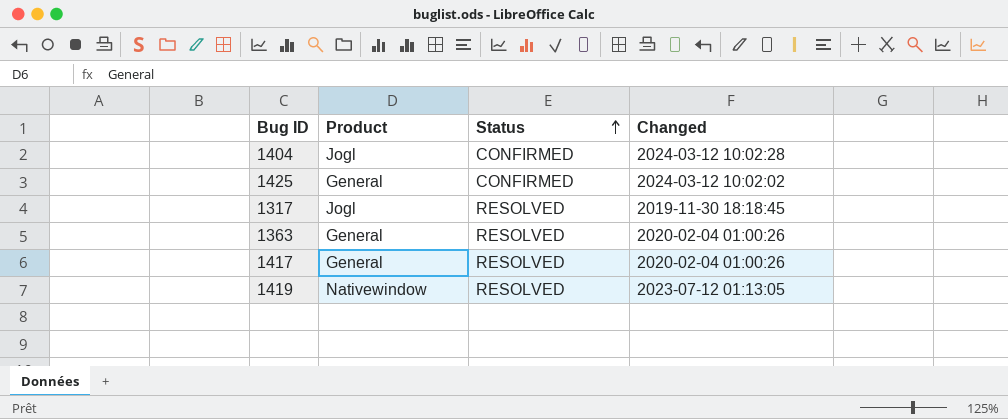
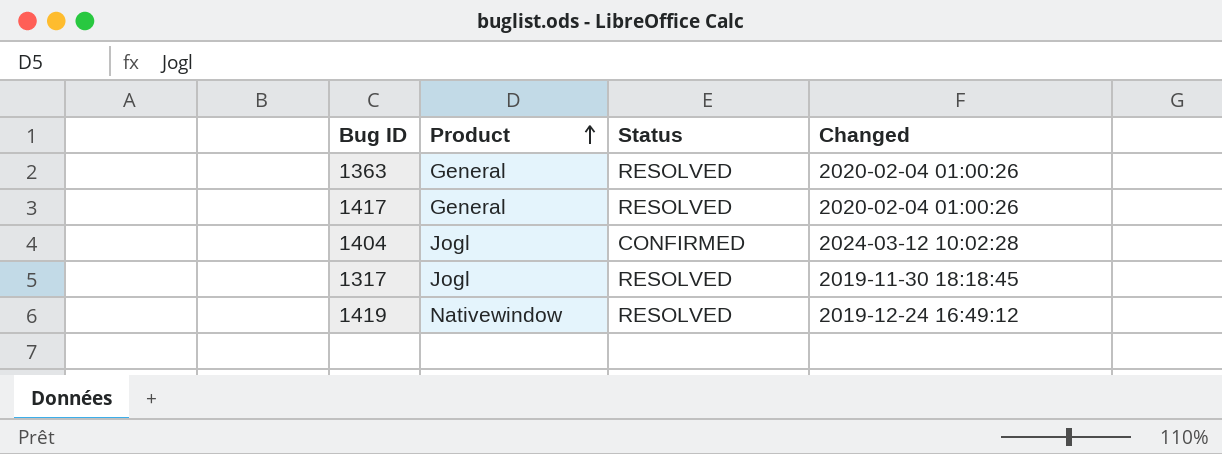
row order: Status ascending -> Product ascending
row 1425: General | CONFIRMED | 2024-03-12 10:02:02 -> none
1419 | Changed: 2023-07-12 01:13:05 -> 2019-12-24 16:49:12

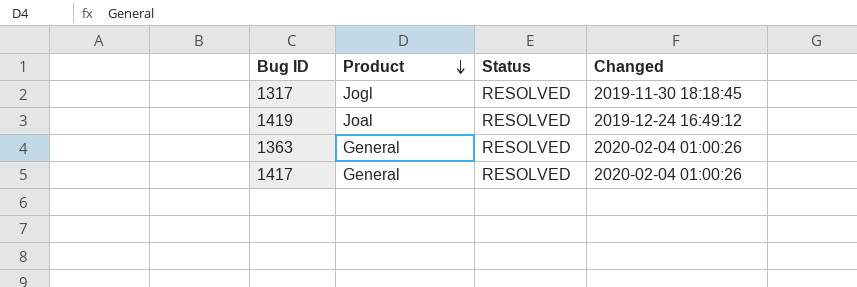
row order: Product ascending -> Product descending
row 1404: Jogl | CONFIRMED | 2024-03-12 10:02:28 -> none
1419 | Product: Nativewindow -> Joal

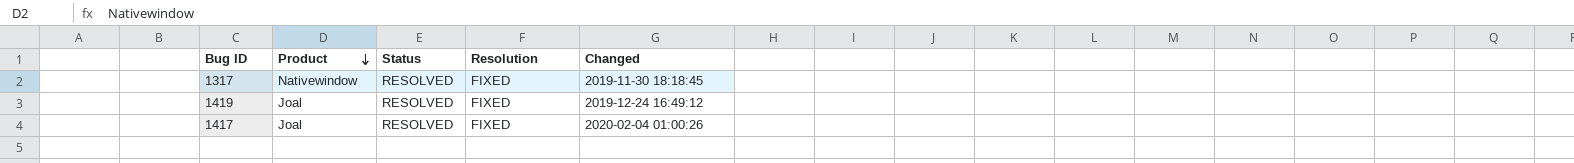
column Resolution | position: none -> 4
row 1363: General | RESOLVED | 2020-02-04 01:00:26 -> none
1317 | Product: Jogl -> Nativewindow
1417 | Product: General -> Joal

